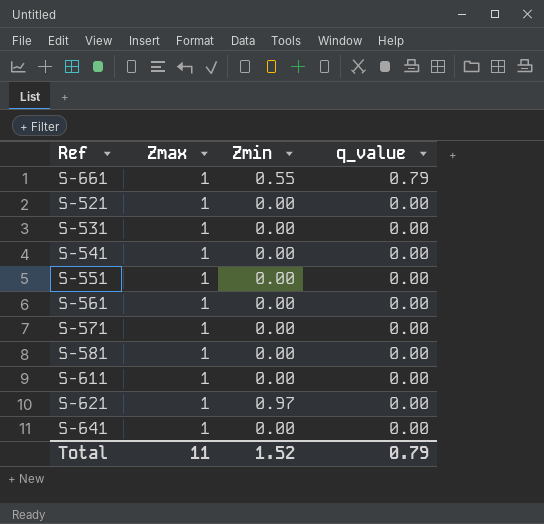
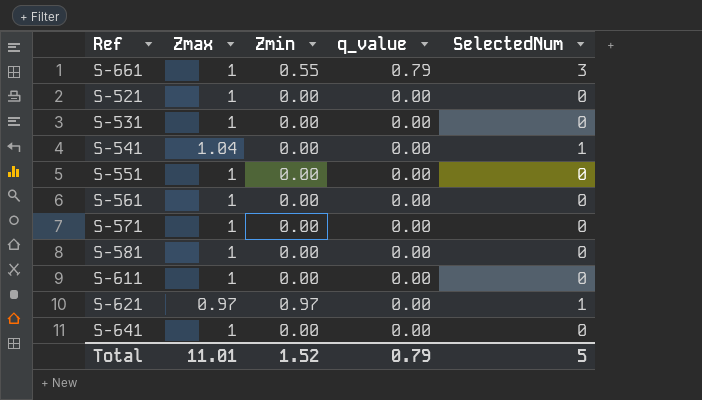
column SelectedNum | position: none -> 5
S-541 | Zmax: 1 -> 1.04
S-621 | Zmax: 1 -> 0.97
Total | Zmax: 11 -> 11.01

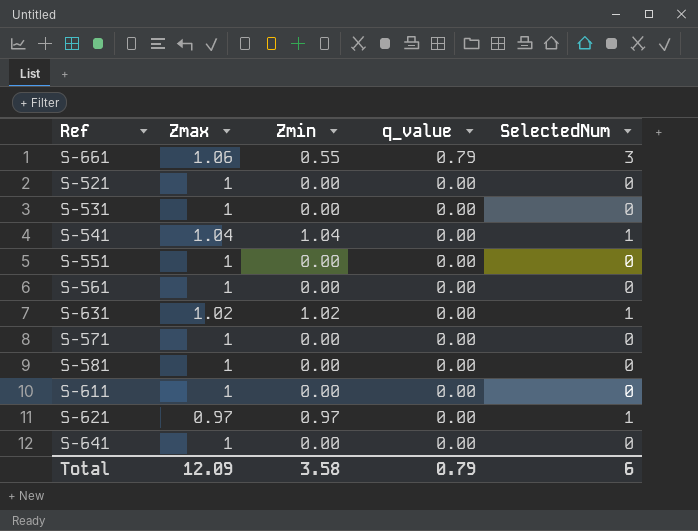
S-661 | Zmax: 1 -> 1.06
S-541 | Zmin: 0.00 -> 1.04
row S-631: none -> 1.02 | 1.02 | 0.00 | 1
Total | Zmax: 11.01 -> 12.09
Total | Zmin: 1.52 -> 3.58
Total | SelectedNum: 5 -> 6

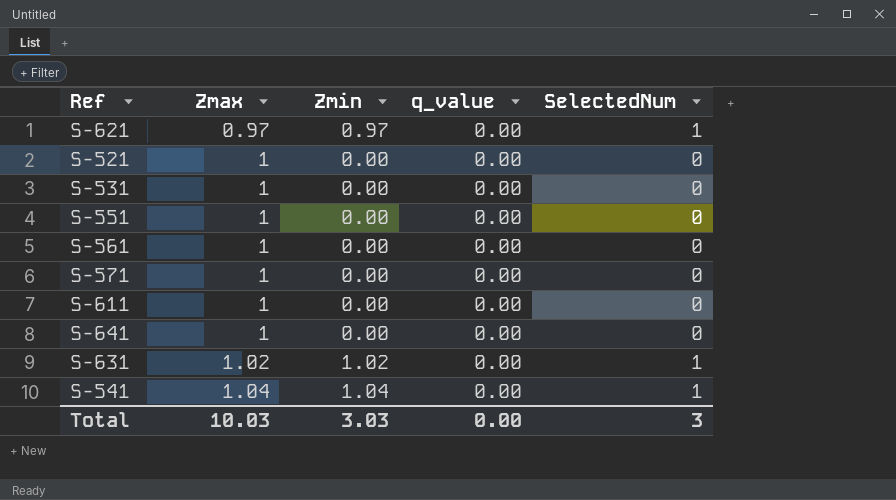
row order: q_value descending -> Zmax ascending
row S-661: 1.06 | 0.55 | 0.79 | 3 -> none
row S-581: 1 | 0.00 | 0.00 | 0 -> none
Total | Zmax: 12.09 -> 10.03
Total | Zmin: 3.58 -> 3.03
Total | q_value: 0.79 -> 0.00
Total | SelectedNum: 6 -> 3

